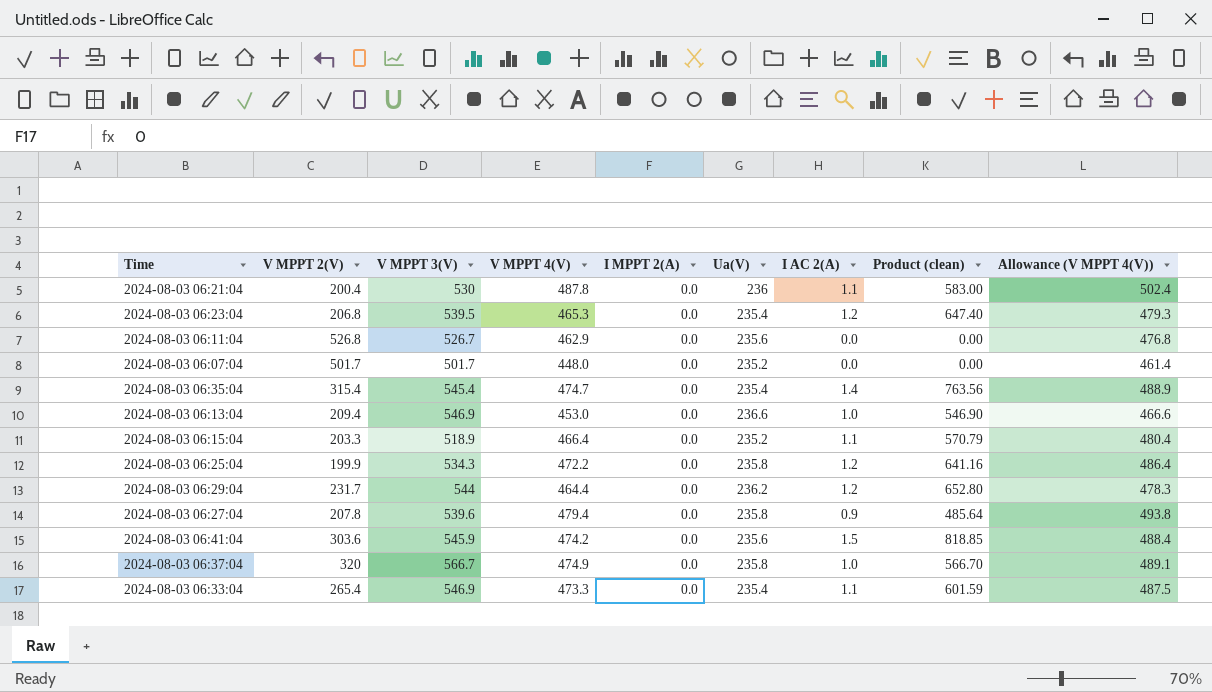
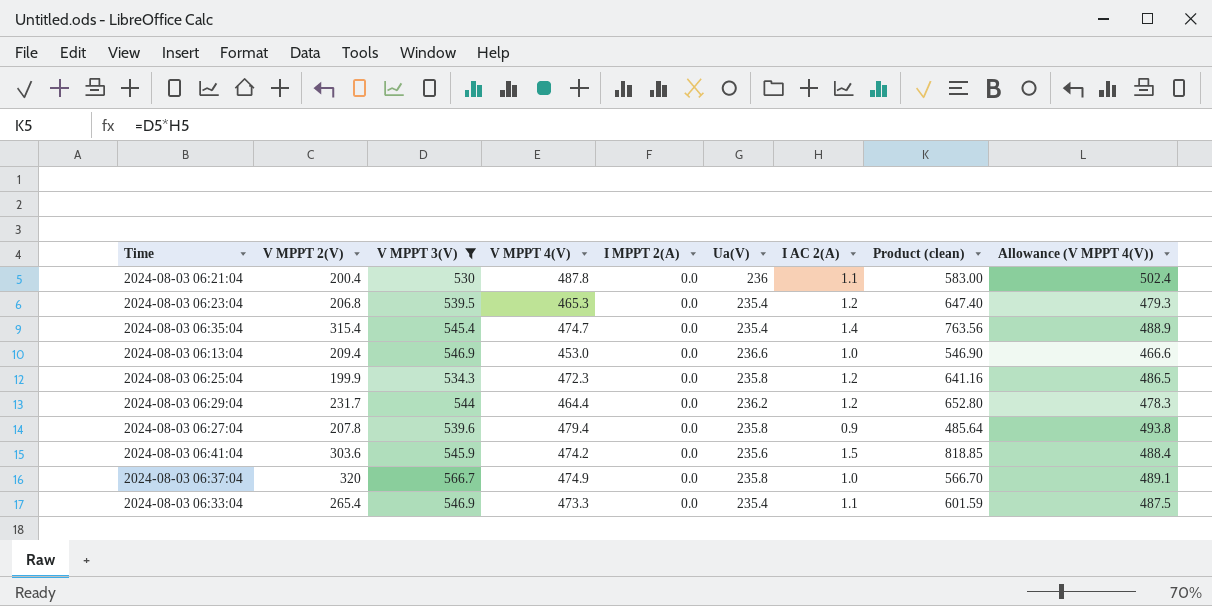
filter: none -> V MPPT 3(V) >= 530
2024-08-03 06:25:04 | V MPPT 4(V): 472.2 -> 472.3
2024-08-03 06:25:04 | Allowance (V MPPT 4(V)): 486.4 -> 486.5

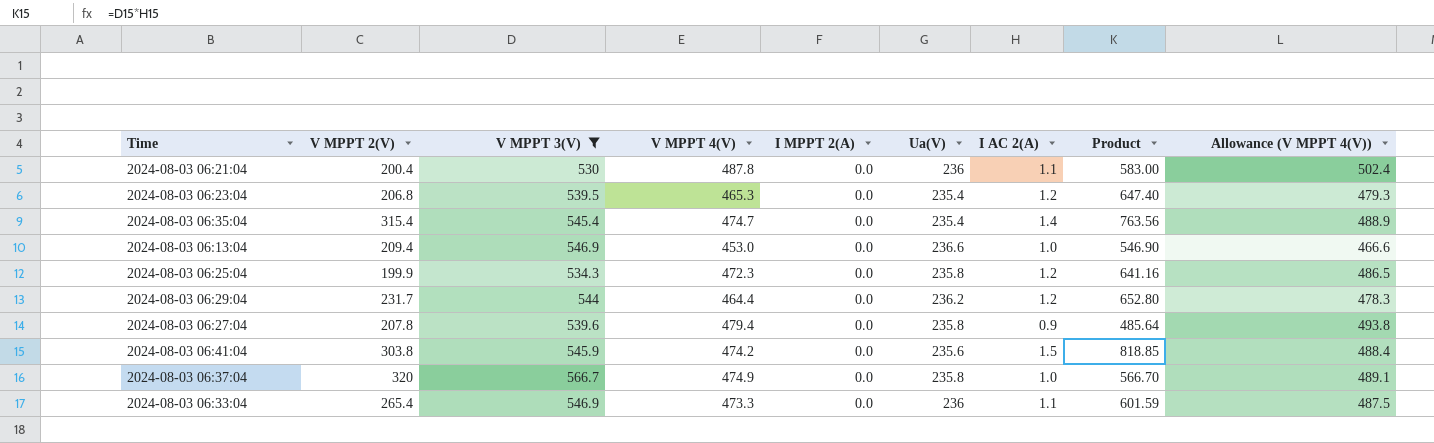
column name: Product (clean) -> Product
2024-08-03 06:41:04 | V MPPT 2(V): 303.6 -> 303.8
2024-08-03 06:33:04 | Ua(V): 235.4 -> 236

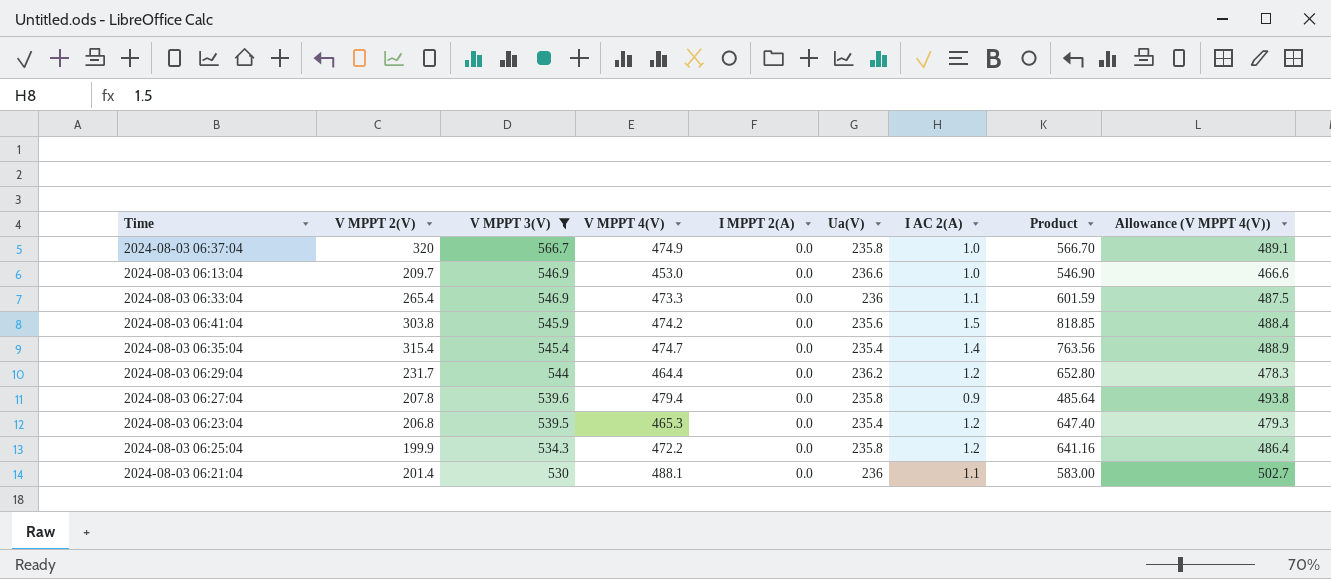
row order: none -> V MPPT 3(V) descending
2024-08-03 06:13:04 | V MPPT 2(V): 209.4 -> 209.7
2024-08-03 06:25:04 | V MPPT 4(V): 472.3 -> 472.2
2024-08-03 06:25:04 | Allowance (V MPPT 4(V)): 486.5 -> 486.4
2024-08-03 06:21:04 | V MPPT 2(V): 200.4 -> 201.4
2024-08-03 06:21:04 | V MPPT 4(V): 487.8 -> 488.1
2024-08-03 06:21:04 | Allowance (V MPPT 4(V)): 502.4 -> 502.7

